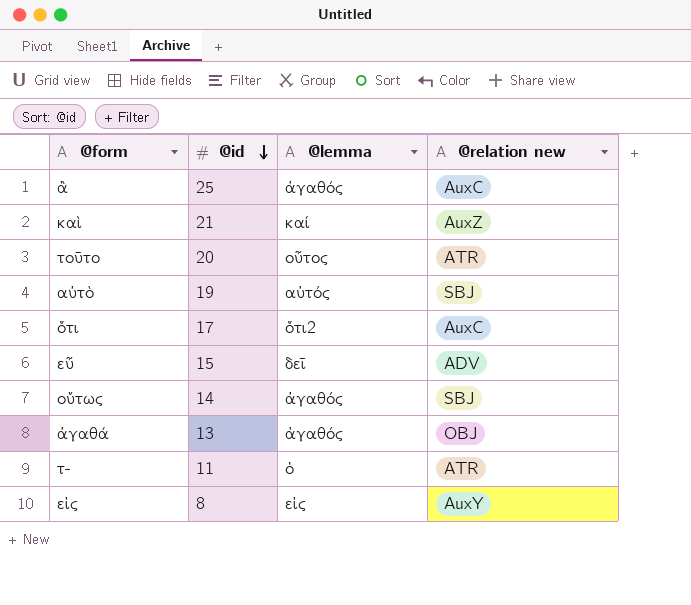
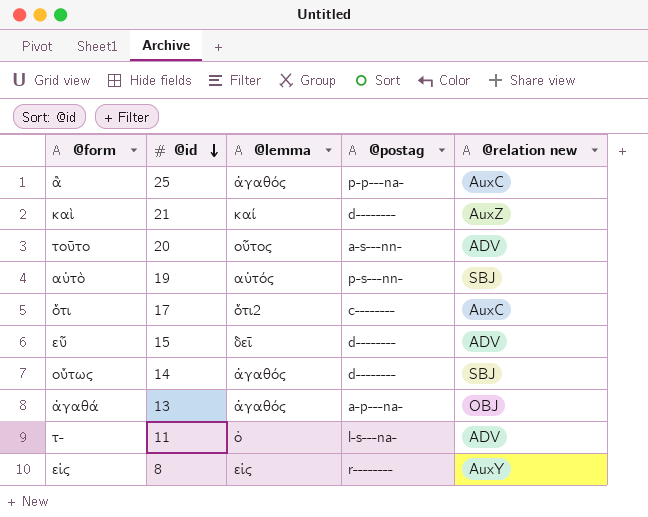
column @postag | position: none -> 4
τοῦτο | @relation new: ATR -> ADV
τ- | @relation new: ATR -> ADV

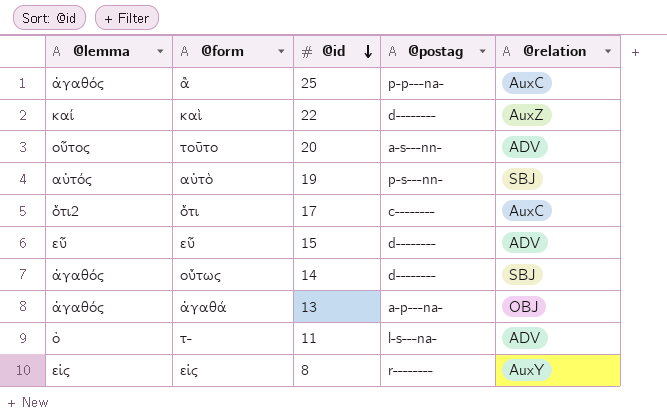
column @lemma | position: 3 -> 1
column name: @relation new -> @relation
καὶ | @id: 21 -> 22
εὖ | @lemma: δεῖ -> εὖ

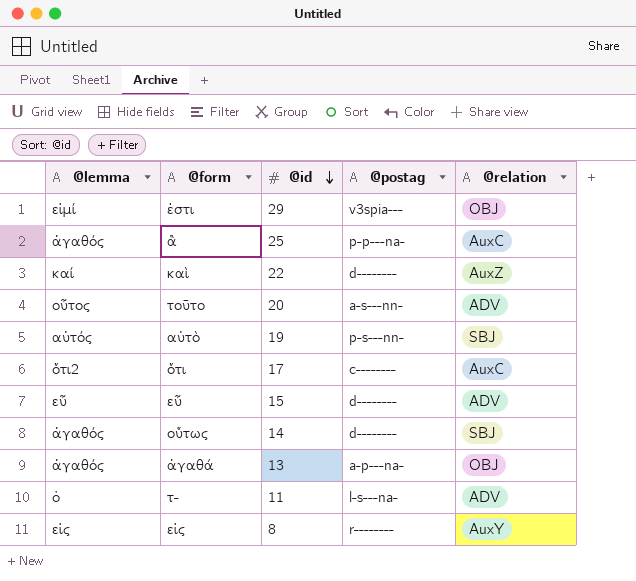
row ἐστι: none -> εἰμί | 29 | v3spia--- | OBJ

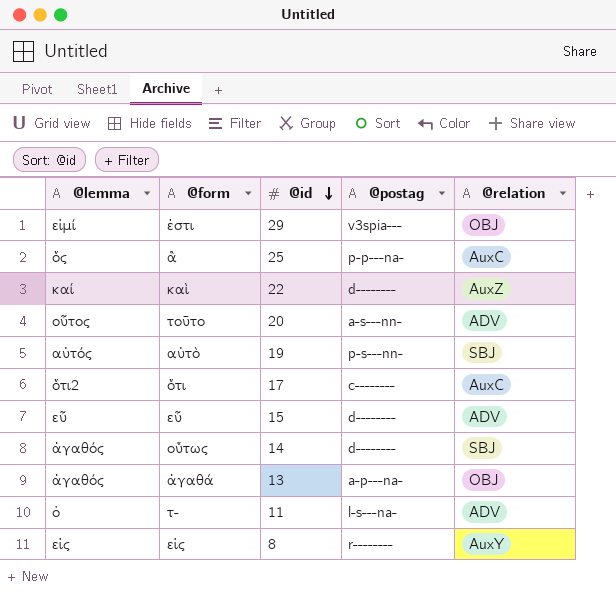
ἃ | @lemma: ἀγαθός -> ὅς

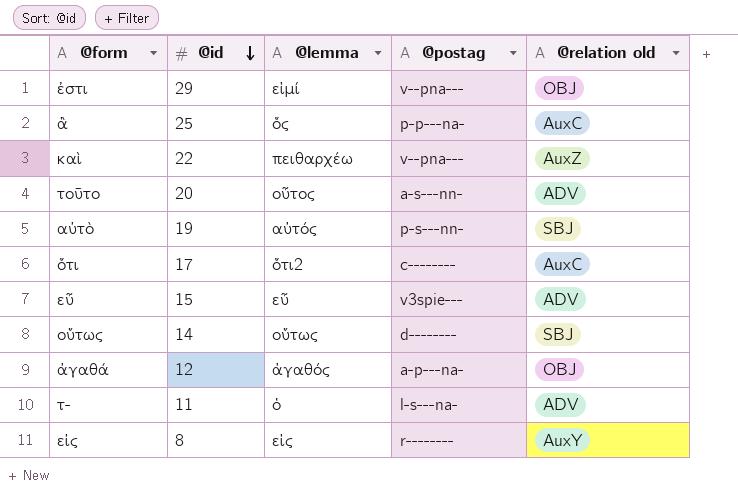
column @lemma | position: 1 -> 3
column name: @relation -> @relation old
ἐστι | @postag: v3spia--- -> v--pna---
καὶ | @lemma: καί -> πειθαρχέω
καὶ | @postag: d-------- -> v--pna---
εὖ | @postag: d-------- -> v3spie---
οὕτως | @lemma: ἀγαθός -> οὕτως
ἀγαθά | @id: 13 -> 12

